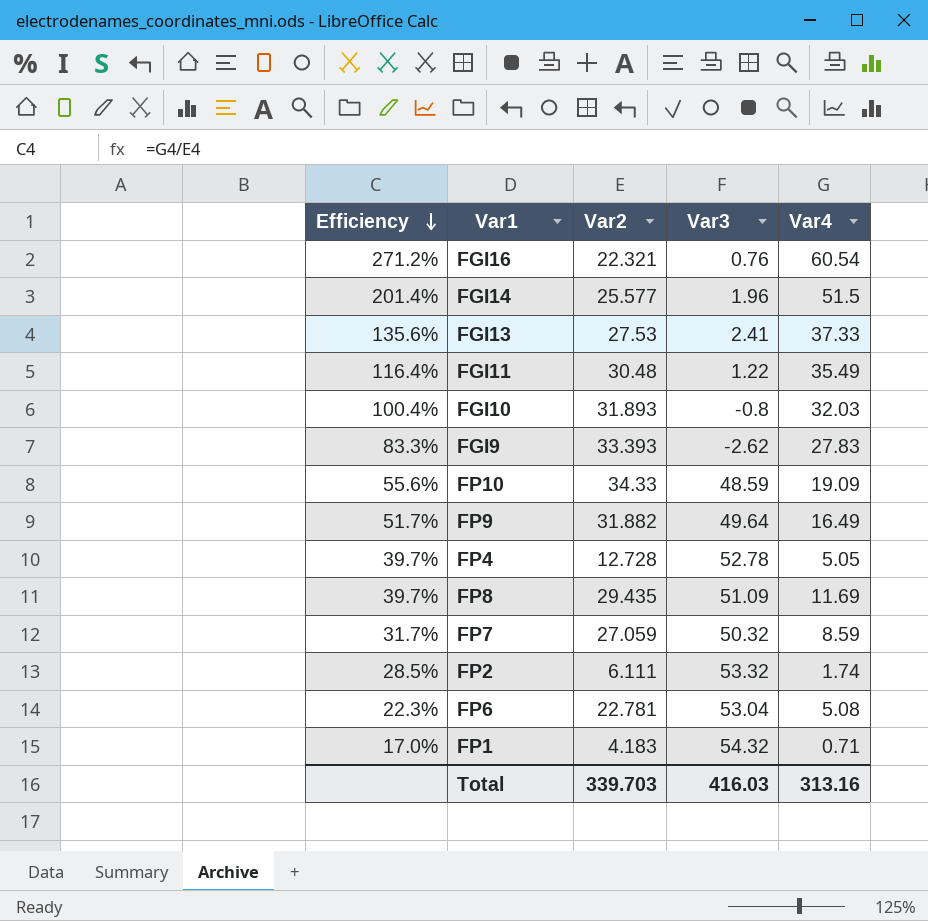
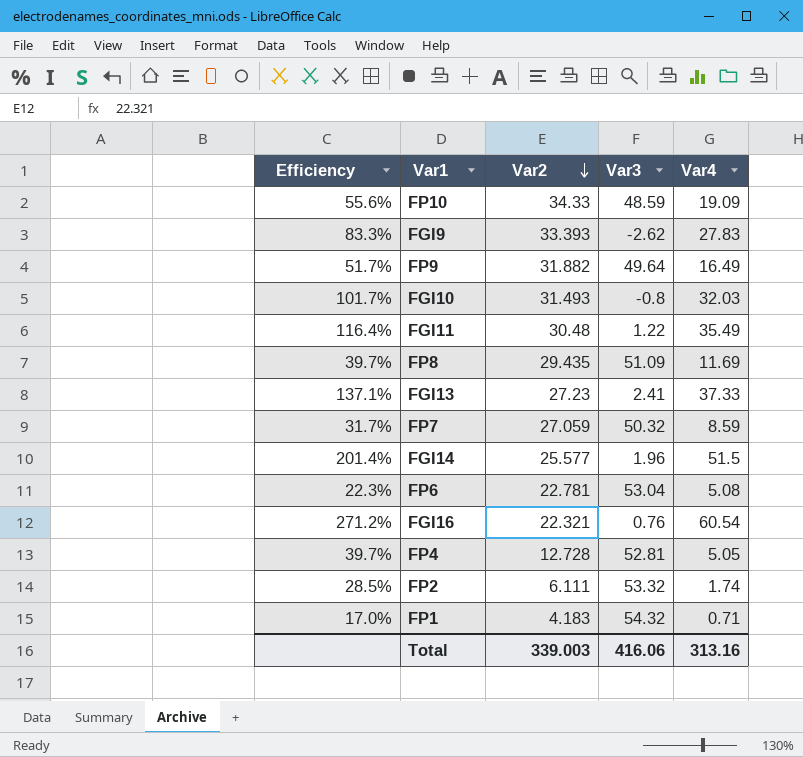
row order: Efficiency descending -> Var2 descending
FGI10 | Efficiency: 100.4% -> 101.7%
FGI10 | Var2: 31.893 -> 31.493
FGI13 | Efficiency: 135.6% -> 137.1%
FGI13 | Var2: 27.53 -> 27.23
FP4 | Var3: 52.78 -> 52.81
Total | Var2: 339.703 -> 339.003
Total | Var3: 416.03 -> 416.06

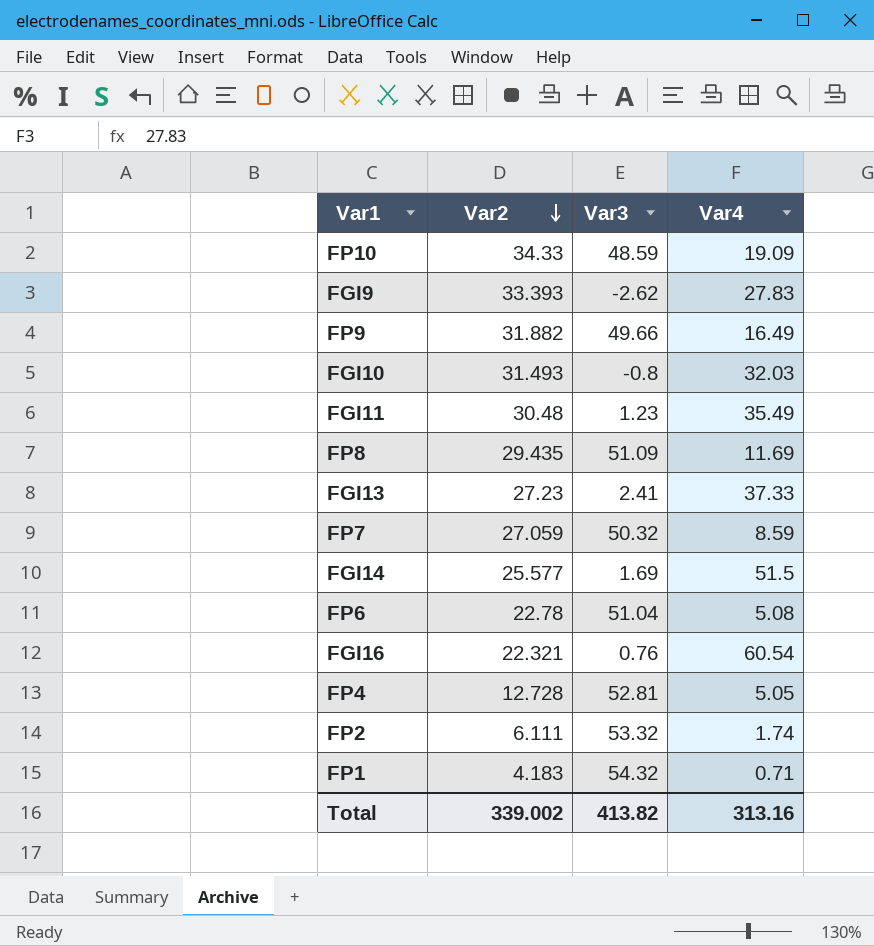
column Efficiency | formula: [Var4] / [Var2] -> none
FP9 | Var3: 49.64 -> 49.66
FGI11 | Var3: 1.22 -> 1.23
FGI14 | Var3: 1.96 -> 1.69
FP6 | Var2: 22.781 -> 22.78
FP6 | Var3: 53.04 -> 51.04
Total | Var2: 339.003 -> 339.002
Total | Var3: 416.06 -> 413.82

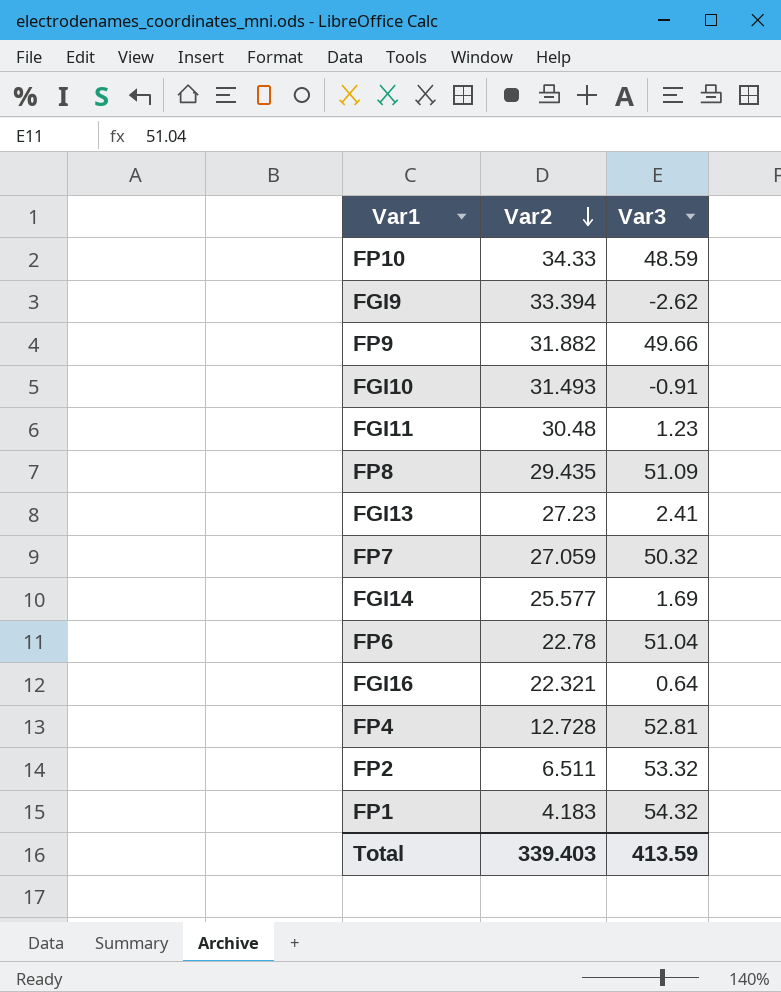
column Var4 | position: 4 -> none
FGI9 | Var2: 33.393 -> 33.394
FGI10 | Var3: -0.8 -> -0.91
FGI16 | Var3: 0.76 -> 0.64
FP2 | Var2: 6.111 -> 6.511
Total | Var2: 339.002 -> 339.403
Total | Var3: 413.82 -> 413.59

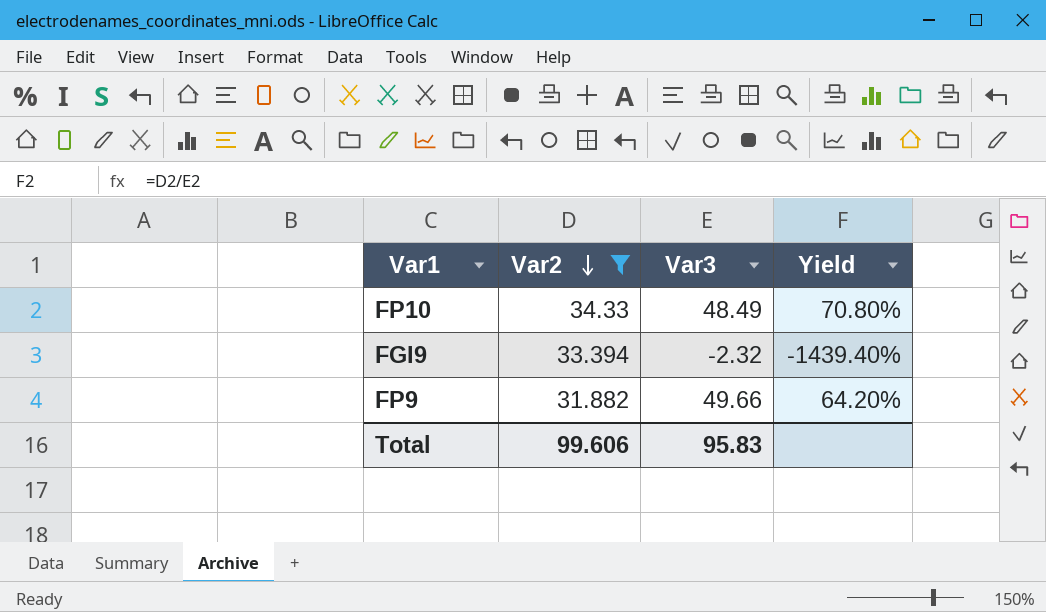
filter: none -> Var2 >= 31.882
column Yield | formula: none -> [Var2] / [Var3]
FP10 | Var3: 48.59 -> 48.49
FGI9 | Var3: -2.62 -> -2.32
Total | Var2: 339.403 -> 99.606
Total | Var3: 413.59 -> 95.83

